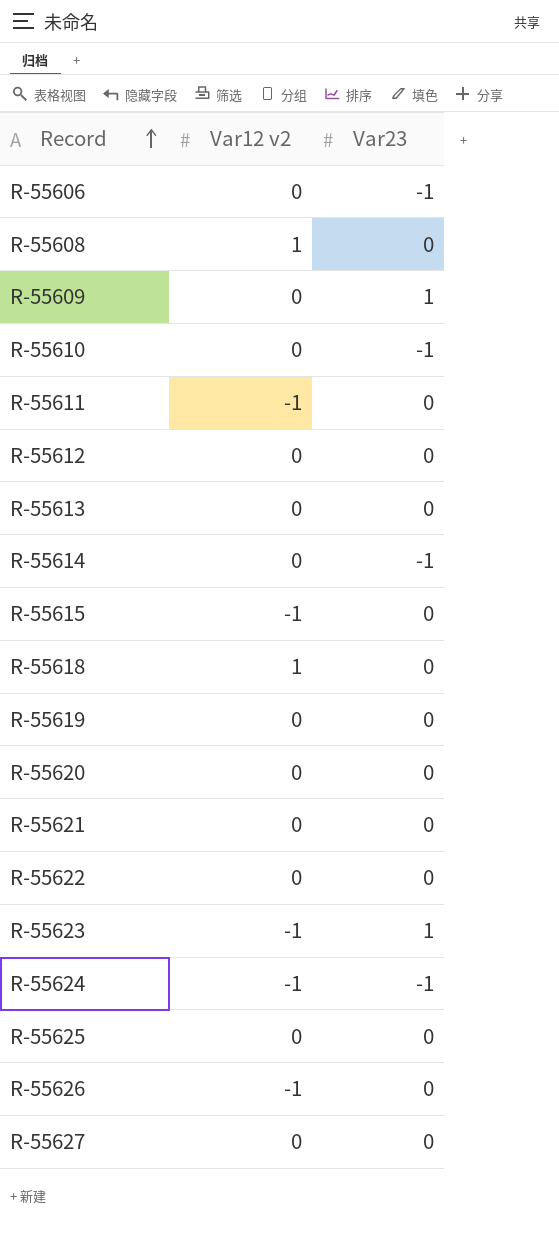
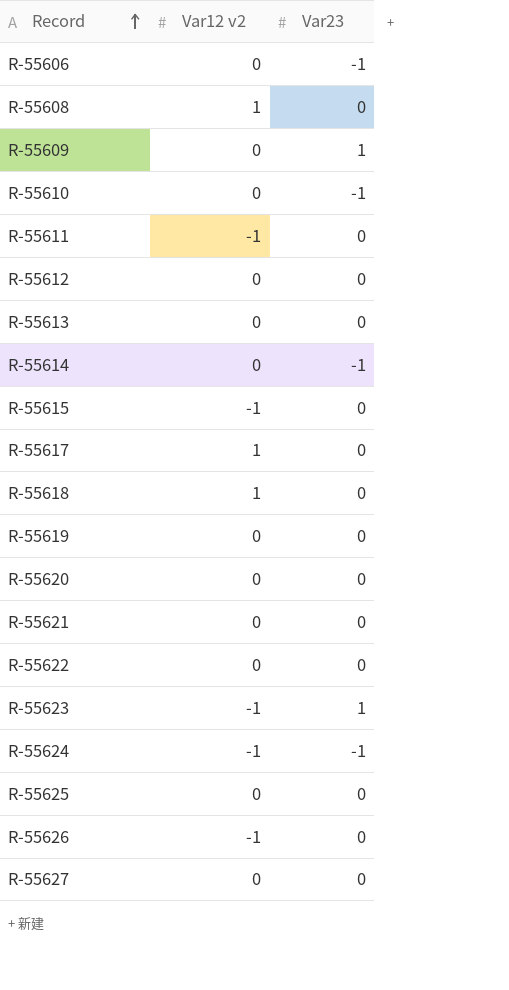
row R-55617: none -> 1 | 0

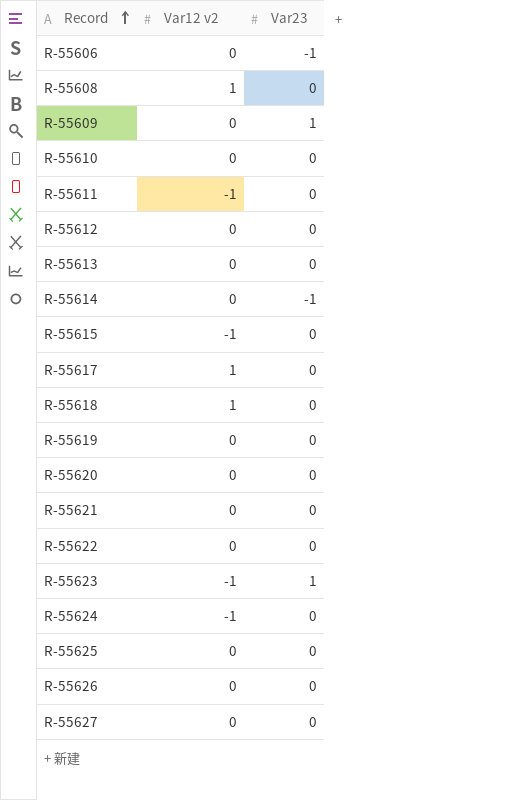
R-55610 | Var23: -1 -> 0
R-55624 | Var23: -1 -> 0
R-55626 | Var12 v2: -1 -> 0

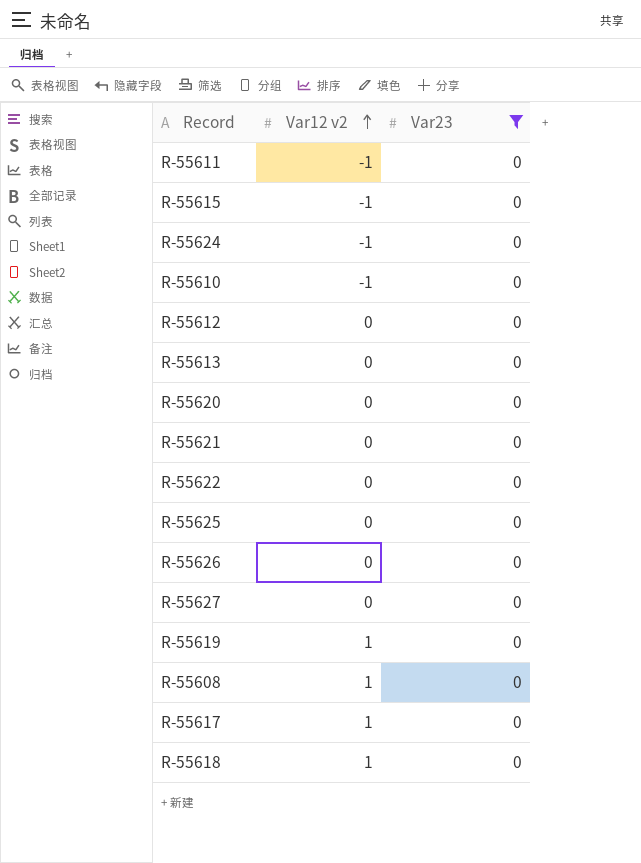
filter: none -> Var23 = 0
row order: Record ascending -> Var12 v2 ascending
R-55610 | Var12 v2: 0 -> -1
R-55619 | Var12 v2: 0 -> 1

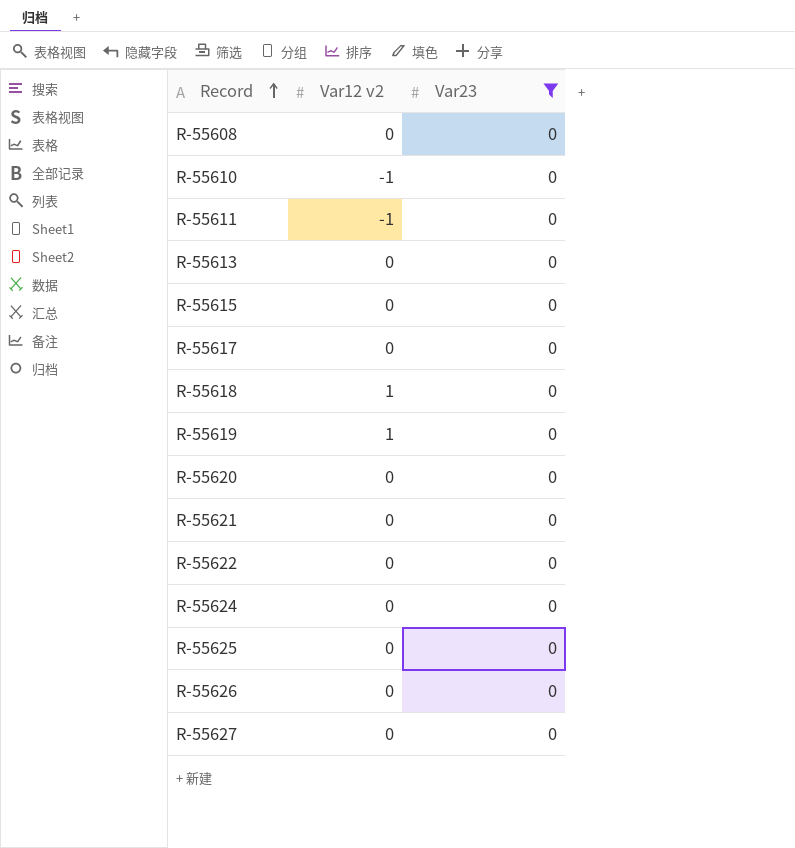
row order: Var12 v2 ascending -> Record ascending
row R-55612: 0 | 0 -> none
R-55608 | Var12 v2: 1 -> 0
R-55615 | Var12 v2: -1 -> 0
R-55617 | Var12 v2: 1 -> 0
R-55624 | Var12 v2: -1 -> 0

